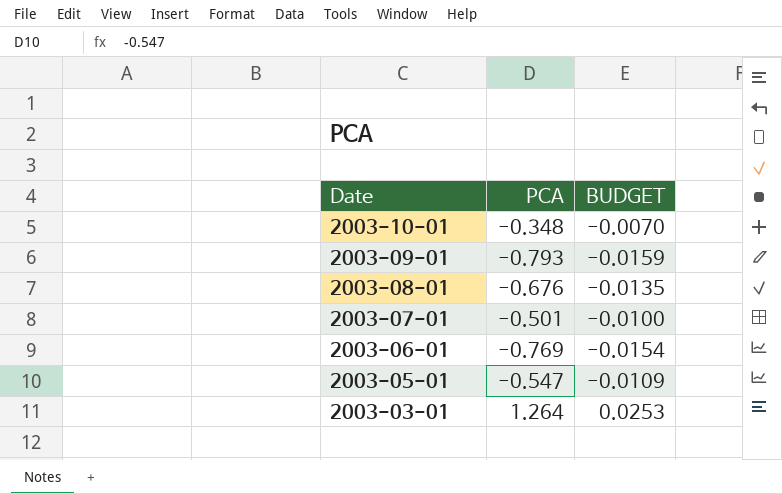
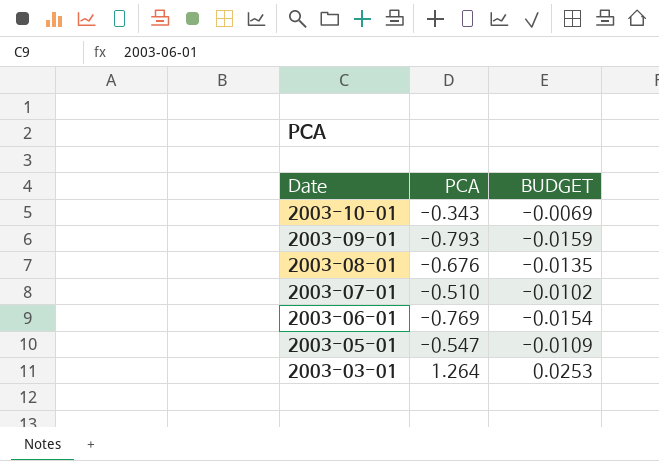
2003-10-01 | PCA: -0.348 -> -0.343
2003-10-01 | BUDGET: -0.0070 -> -0.0069
2003-07-01 | PCA: -0.501 -> -0.510
2003-07-01 | BUDGET: -0.0100 -> -0.0102

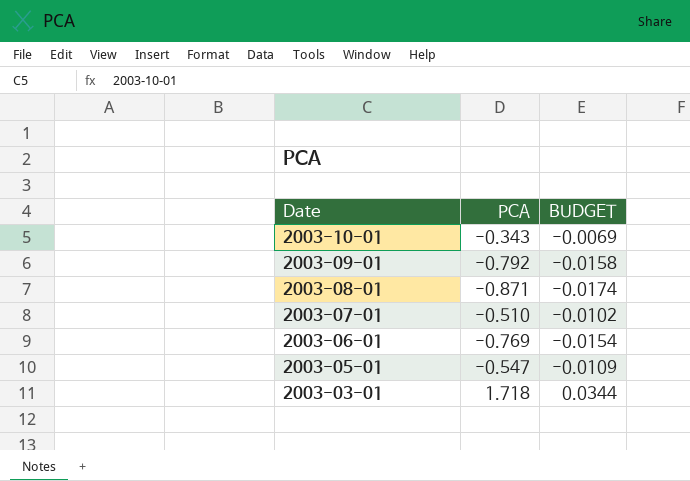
2003-09-01 | PCA: -0.793 -> -0.792
2003-09-01 | BUDGET: -0.0159 -> -0.0158
2003-08-01 | PCA: -0.676 -> -0.871
2003-08-01 | BUDGET: -0.0135 -> -0.0174
2003-03-01 | PCA: 1.264 -> 1.718
2003-03-01 | BUDGET: 0.0253 -> 0.0344

